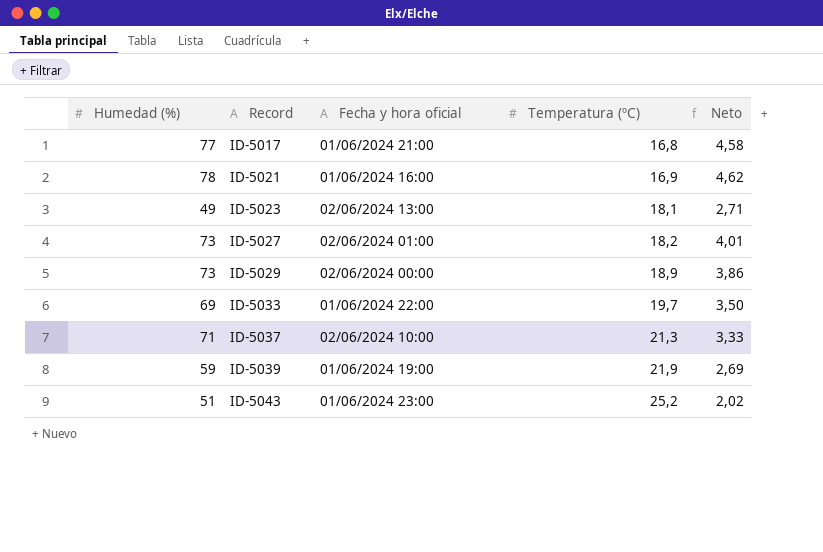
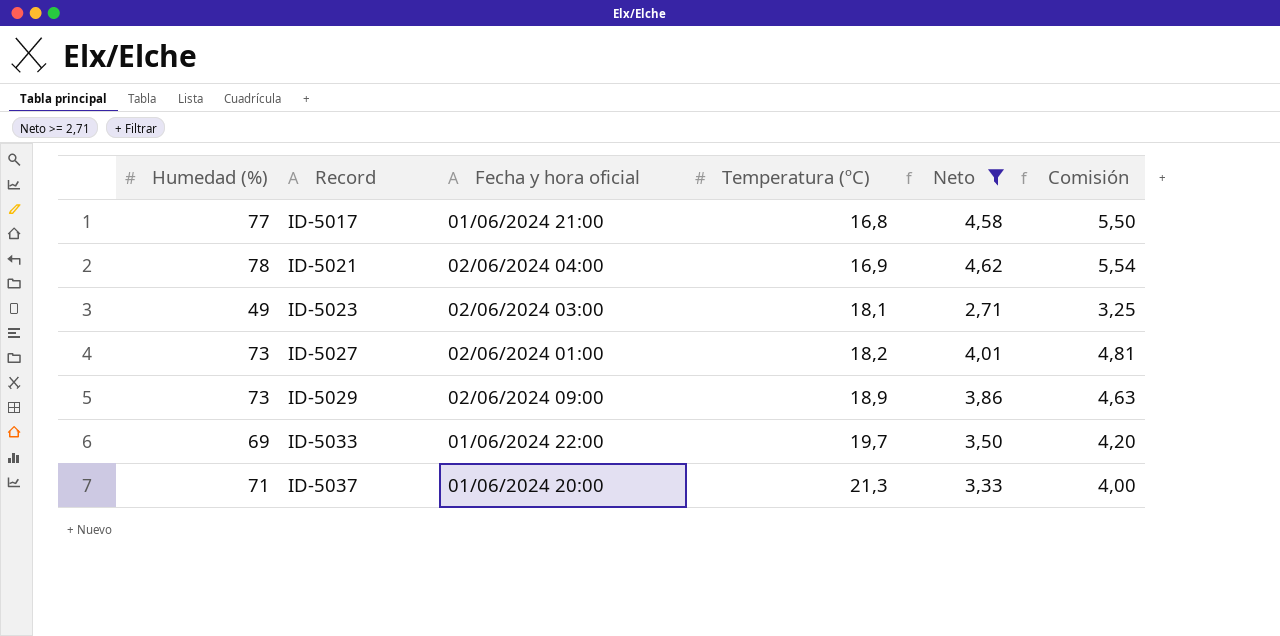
filter: none -> Neto >= 2,71
column Comisión | formula: none -> [Neto] * 1,2
ID-5021 | Fecha y hora oficial: 01/06/2024 16:00 -> 02/06/2024 04:00
ID-5023 | Fecha y hora oficial: 02/06/2024 13:00 -> 02/06/2024 03:00
ID-5029 | Fecha y hora oficial: 02/06/2024 00:00 -> 02/06/2024 09:00
ID-5037 | Fecha y hora oficial: 02/06/2024 10:00 -> 01/06/2024 20:00

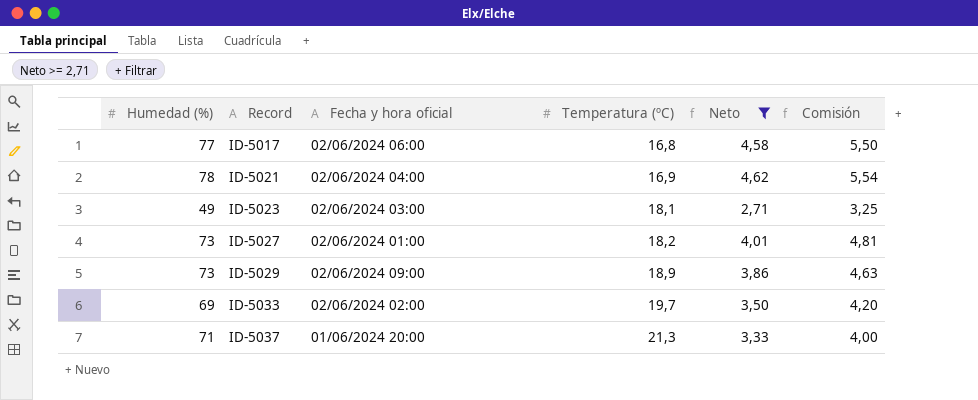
ID-5017 | Fecha y hora oficial: 01/06/2024 21:00 -> 02/06/2024 06:00
ID-5033 | Fecha y hora oficial: 01/06/2024 22:00 -> 02/06/2024 02:00

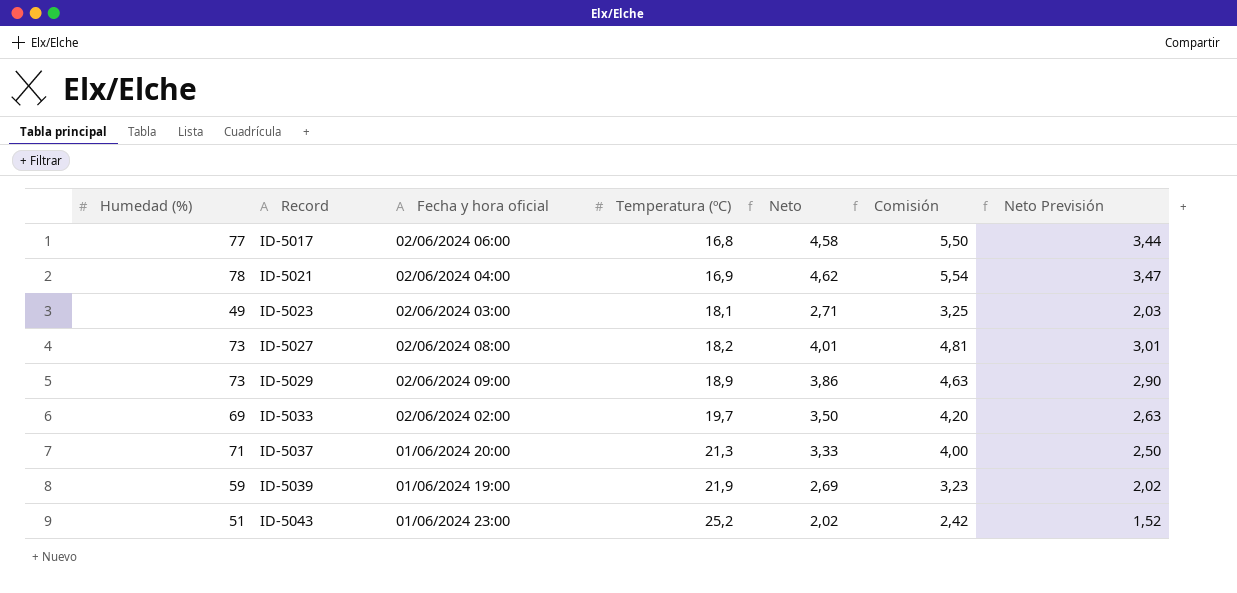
filter: Neto >= 2,71 -> none
column Neto Previsión | formula: none -> [Neto] * 0,75
ID-5027 | Fecha y hora oficial: 02/06/2024 01:00 -> 02/06/2024 08:00

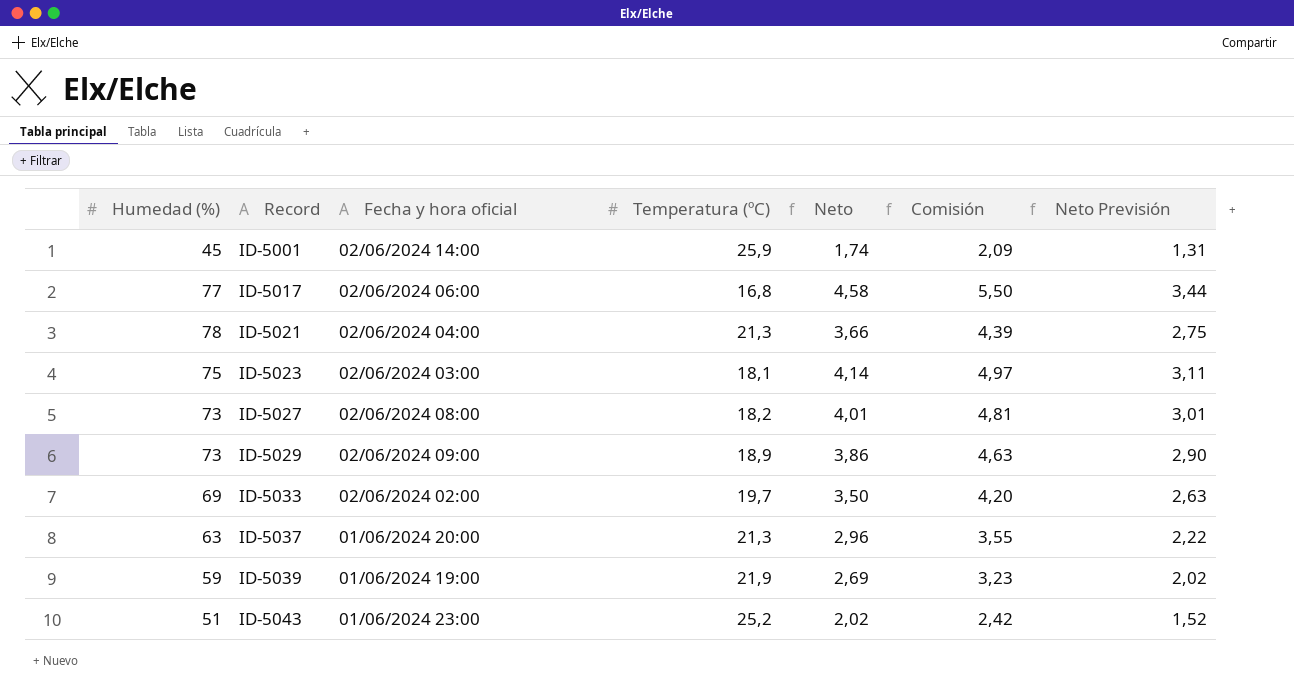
row ID-5001: none -> 45 | 02/06/2024 14:00 | 25,9 | 1,74 | 2,09 | 1,31
ID-5021 | Temperatura (ºC): 16,9 -> 21,3
ID-5021 | Neto: 4,62 -> 3,66
ID-5021 | Comisión: 5,54 -> 4,39
ID-5021 | Neto Previsión: 3,47 -> 2,75
ID-5023 | Humedad (%): 49 -> 75
ID-5023 | Neto: 2,71 -> 4,14
ID-5023 | Comisión: 3,25 -> 4,97
ID-5023 | Neto Previsión: 2,03 -> 3,11
ID-5037 | Humedad (%): 71 -> 63
ID-5037 | Neto: 3,33 -> 2,96
ID-5037 | Comisión: 4,00 -> 3,55
ID-5037 | Neto Previsión: 2,50 -> 2,22

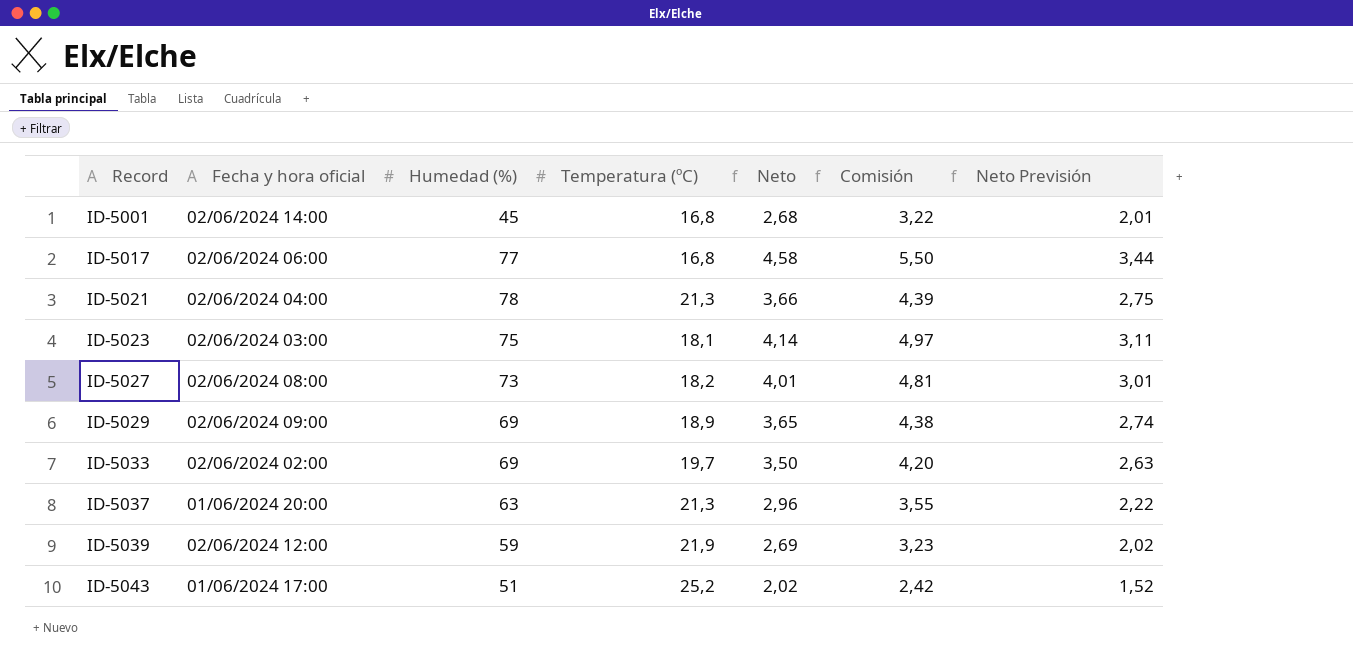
column Humedad (%) | position: 1 -> 3
ID-5001 | Temperatura (ºC): 25,9 -> 16,8
ID-5001 | Neto: 1,74 -> 2,68
ID-5001 | Comisión: 2,09 -> 3,22
ID-5001 | Neto Previsión: 1,31 -> 2,01
ID-5029 | Humedad (%): 73 -> 69
ID-5029 | Neto: 3,86 -> 3,65
ID-5029 | Comisión: 4,63 -> 4,38
ID-5029 | Neto Previsión: 2,90 -> 2,74
ID-5039 | Fecha y hora oficial: 01/06/2024 19:00 -> 02/06/2024 12:00
ID-5043 | Fecha y hora oficial: 01/06/2024 23:00 -> 01/06/2024 17:00

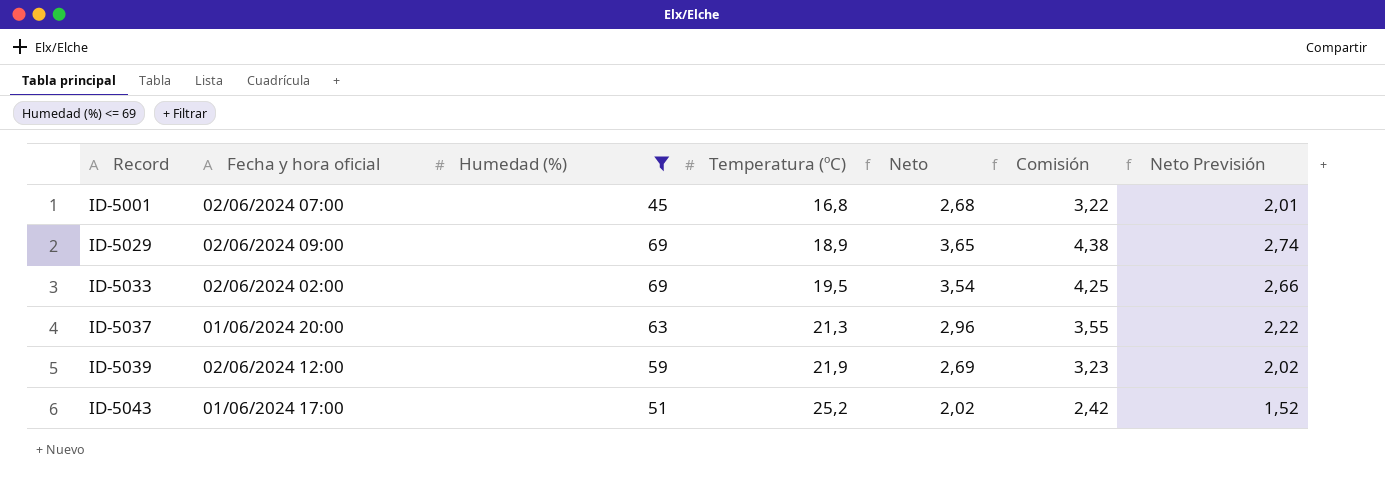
filter: none -> Humedad (%) <= 69
ID-5001 | Fecha y hora oficial: 02/06/2024 14:00 -> 02/06/2024 07:00
ID-5033 | Temperatura (ºC): 19,7 -> 19,5
ID-5033 | Neto: 3,50 -> 3,54
ID-5033 | Comisión: 4,20 -> 4,25
ID-5033 | Neto Previsión: 2,63 -> 2,66

